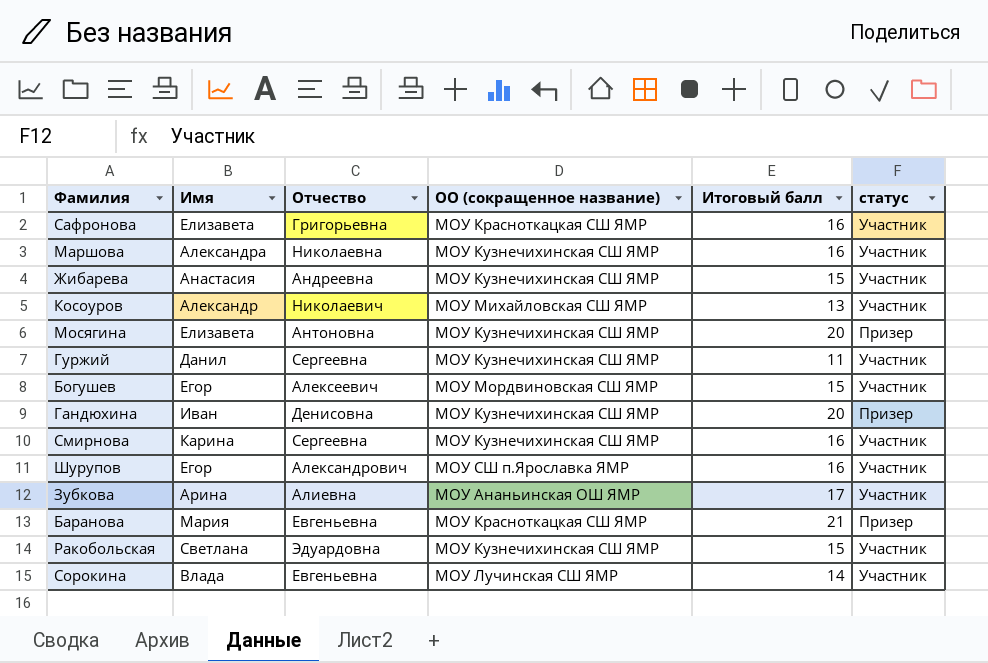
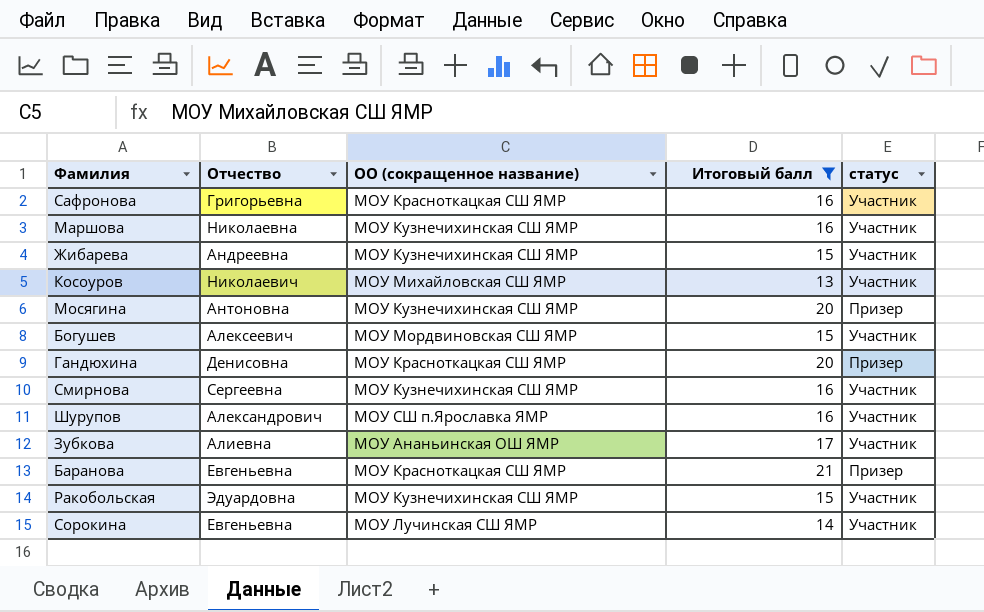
filter: none -> Итоговый балл != 11
column Имя | position: 2 -> none
Гандюхина | ОО (сокращенное название): МОУ Кузнечихинская СШ ЯМР -> МОУ Красноткацкая СШ ЯМР

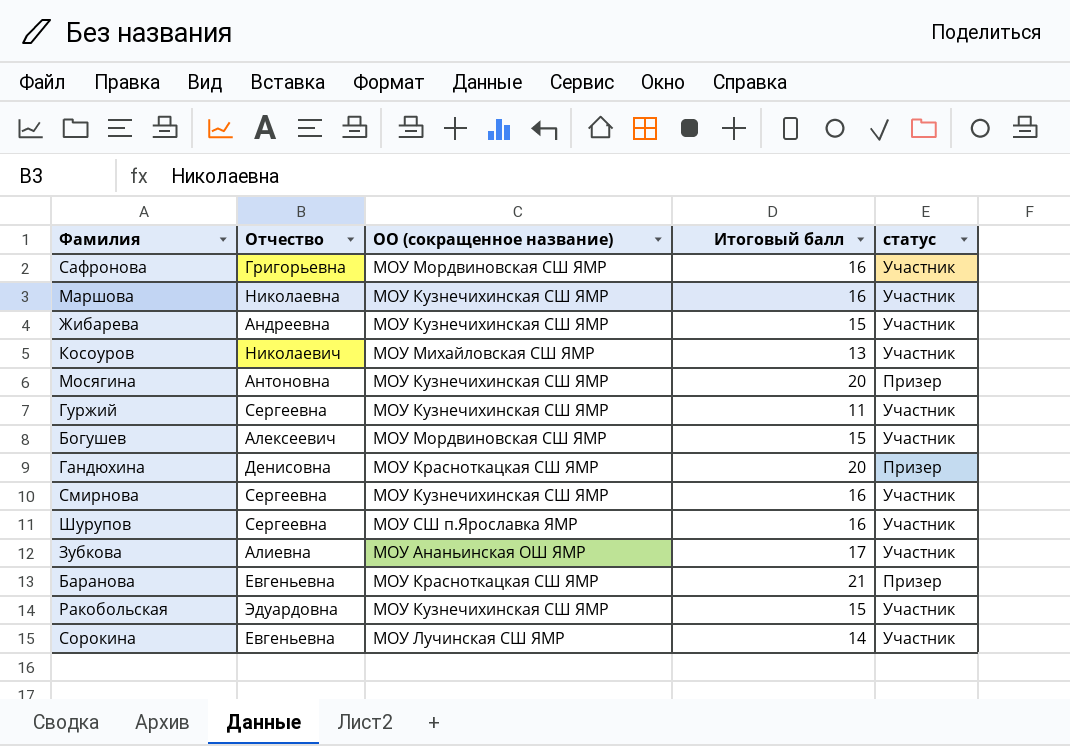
filter: Итоговый балл != 11 -> none
Сафронова | ОО (сокращенное название): МОУ Красноткацкая СШ ЯМР -> МОУ Мордвиновская СШ ЯМР
Шурупов | Отчество: Александрович -> Сергеевна

